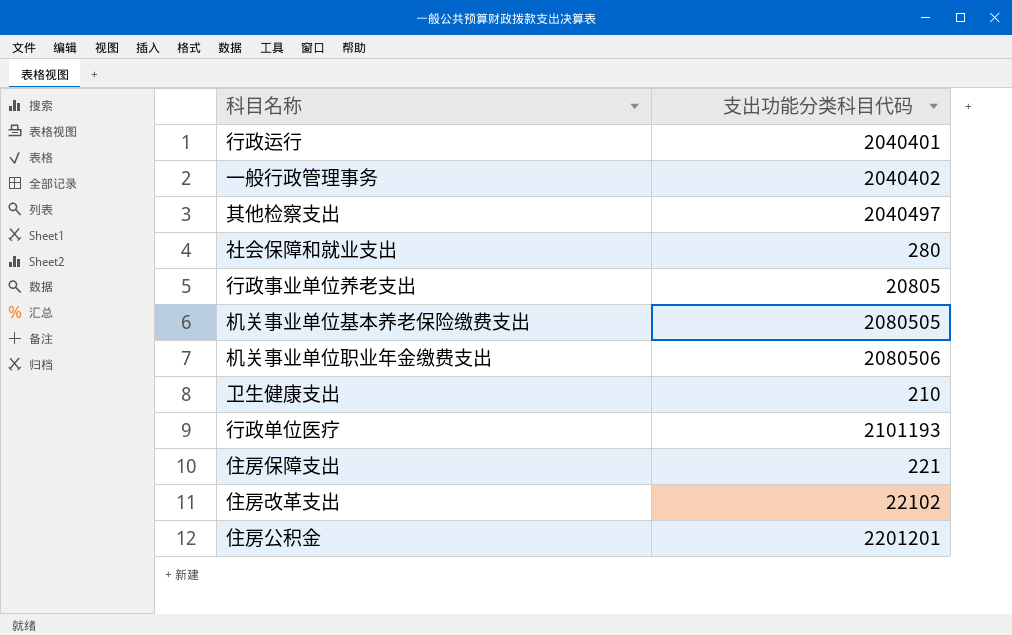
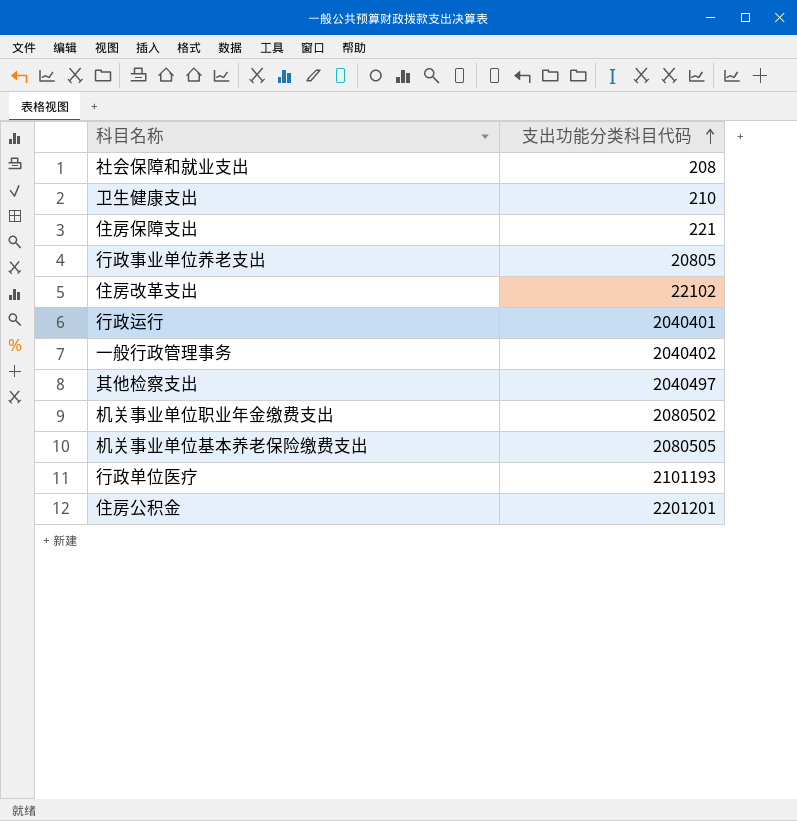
row order: none -> 支出功能分类科目代码 ascending
社会保障和就业支出 | 支出功能分类科目代码: 280 -> 208
机关事业单位职业年金缴费支出 | 支出功能分类科目代码: 2080506 -> 2080502

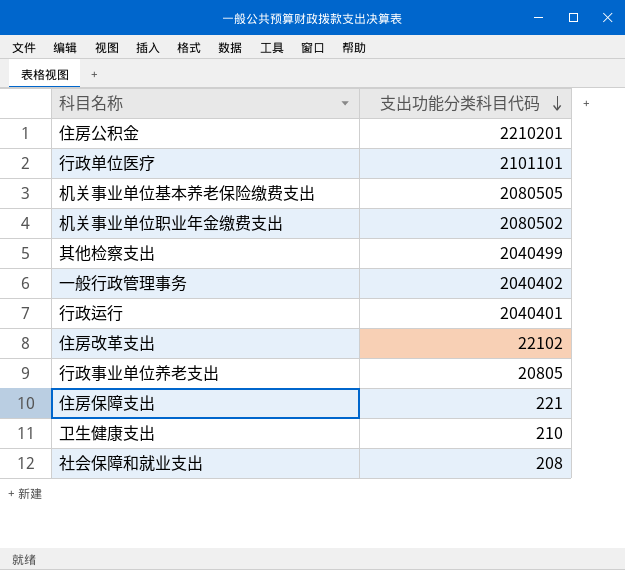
row order: 支出功能分类科目代码 ascending -> 支出功能分类科目代码 descending
住房公积金 | 支出功能分类科目代码: 2201201 -> 2210201
行政单位医疗 | 支出功能分类科目代码: 2101193 -> 2101101
其他检察支出 | 支出功能分类科目代码: 2040497 -> 2040499

